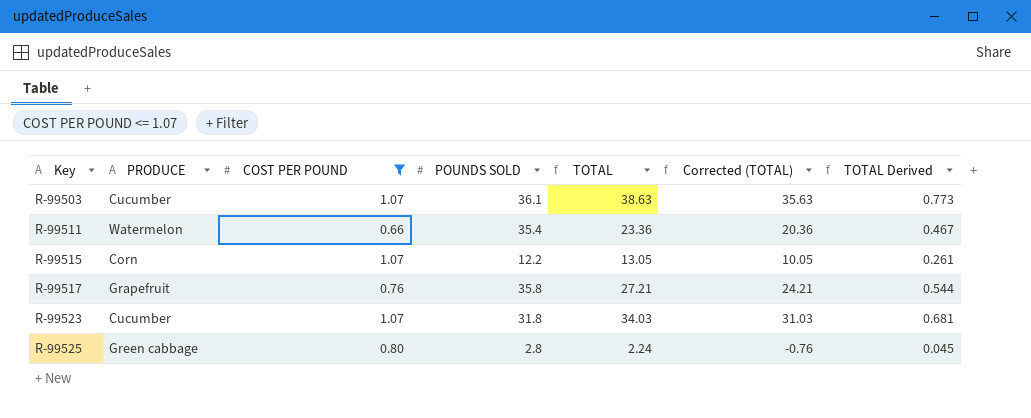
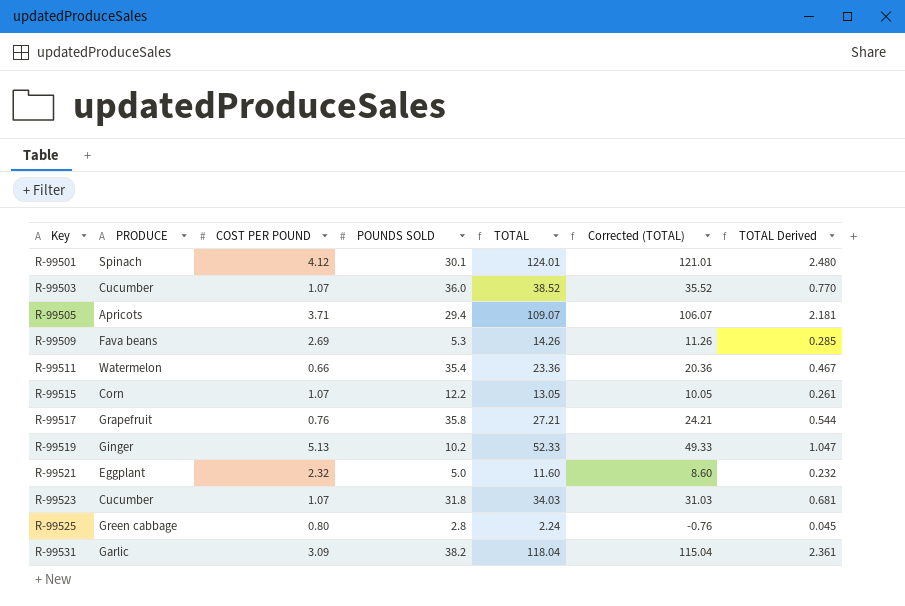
filter: COST PER POUND <= 1.07 -> none
R-99503 | POUNDS SOLD: 36.1 -> 36.0
R-99503 | TOTAL: 38.63 -> 38.52
R-99503 | Corrected (TOTAL): 35.63 -> 35.52
R-99503 | TOTAL Derived: 0.773 -> 0.770

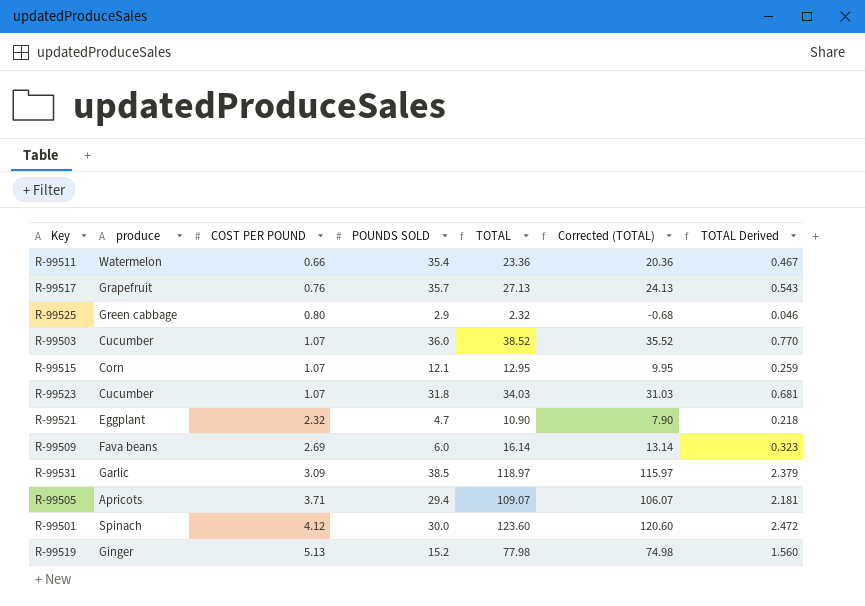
row order: Key ascending -> COST PER POUND ascending
column name: PRODUCE -> produce
R-99517 | POUNDS SOLD: 35.8 -> 35.7
R-99517 | TOTAL: 27.21 -> 27.13
R-99517 | Corrected (TOTAL): 24.21 -> 24.13
R-99517 | TOTAL Derived: 0.544 -> 0.543
R-99525 | POUNDS SOLD: 2.8 -> 2.9
R-99525 | TOTAL: 2.24 -> 2.32
R-99525 | Corrected (TOTAL): -0.76 -> -0.68
R-99525 | TOTAL Derived: 0.045 -> 0.046
R-99515 | POUNDS SOLD: 12.2 -> 12.1
R-99515 | TOTAL: 13.05 -> 12.95
R-99515 | Corrected (TOTAL): 10.05 -> 9.95
R-99515 | TOTAL Derived: 0.261 -> 0.259
R-99521 | POUNDS SOLD: 5.0 -> 4.7
R-99521 | TOTAL: 11.60 -> 10.90
R-99521 | Corrected (TOTAL): 8.60 -> 7.90
R-99521 | TOTAL Derived: 0.232 -> 0.218
R-99509 | POUNDS SOLD: 5.3 -> 6.0
R-99509 | TOTAL: 14.26 -> 16.14
R-99509 | Corrected (TOTAL): 11.26 -> 13.14
R-99509 | TOTAL Derived: 0.285 -> 0.323
R-99531 | POUNDS SOLD: 38.2 -> 38.5
R-99531 | TOTAL: 118.04 -> 118.97
R-99531 | Corrected (TOTAL): 115.04 -> 115.97
R-99531 | TOTAL Derived: 2.361 -> 2.379
R-99501 | POUNDS SOLD: 30.1 -> 30.0
R-99501 | TOTAL: 124.01 -> 123.60
R-99501 | Corrected (TOTAL): 121.01 -> 120.60
R-99501 | TOTAL Derived: 2.480 -> 2.472
R-99519 | POUNDS SOLD: 10.2 -> 15.2
R-99519 | TOTAL: 52.33 -> 77.98
R-99519 | Corrected (TOTAL): 49.33 -> 74.98
R-99519 | TOTAL Derived: 1.047 -> 1.560

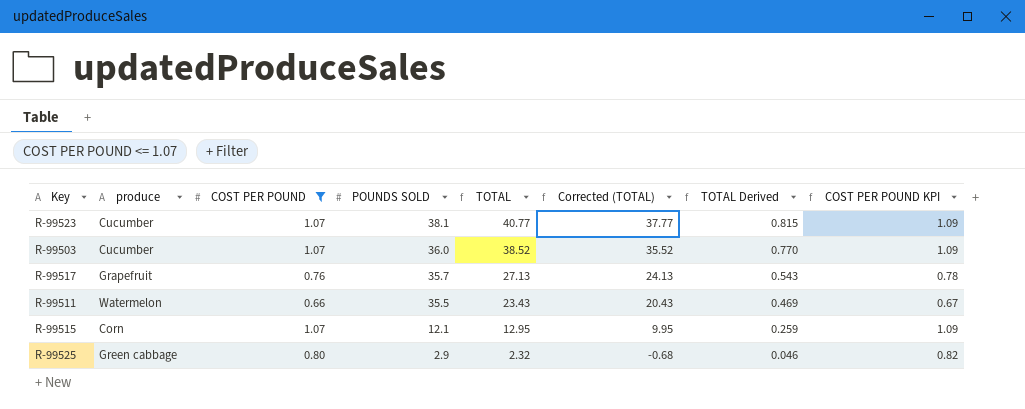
filter: none -> COST PER POUND <= 1.07
row order: COST PER POUND ascending -> POUNDS SOLD descending
column COST PER POUND KPI | formula: none -> [COST PER POUND] * 1.02
R-99523 | POUNDS SOLD: 31.8 -> 38.1
R-99523 | TOTAL: 34.03 -> 40.77
R-99523 | Corrected (TOTAL): 31.03 -> 37.77
R-99523 | TOTAL Derived: 0.681 -> 0.815
R-99511 | POUNDS SOLD: 35.4 -> 35.5
R-99511 | TOTAL: 23.36 -> 23.43
R-99511 | Corrected (TOTAL): 20.36 -> 20.43
R-99511 | TOTAL Derived: 0.467 -> 0.469

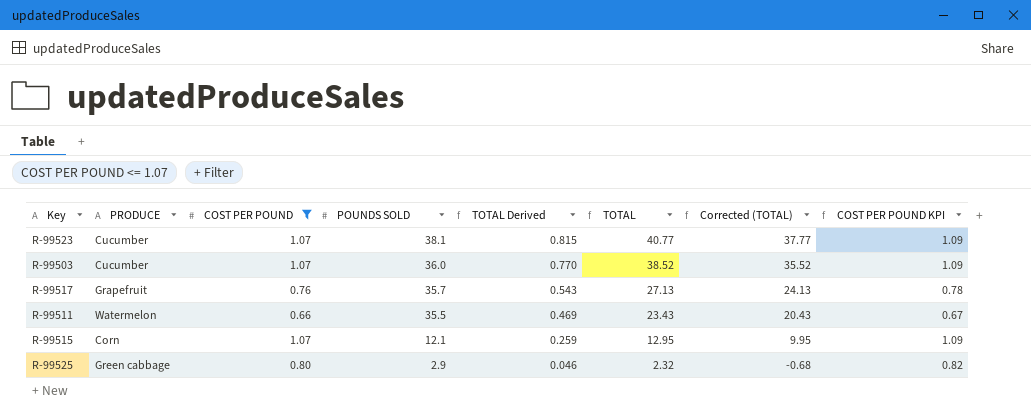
column name: produce -> PRODUCE
column TOTAL Derived | position: 7 -> 5

